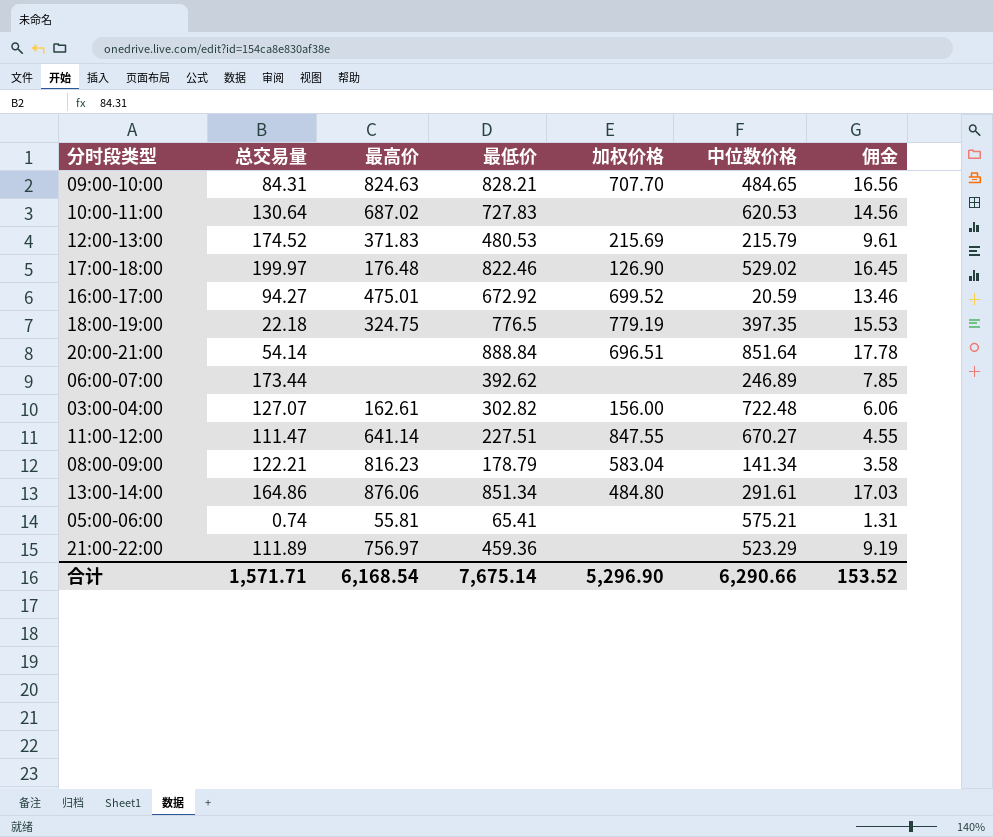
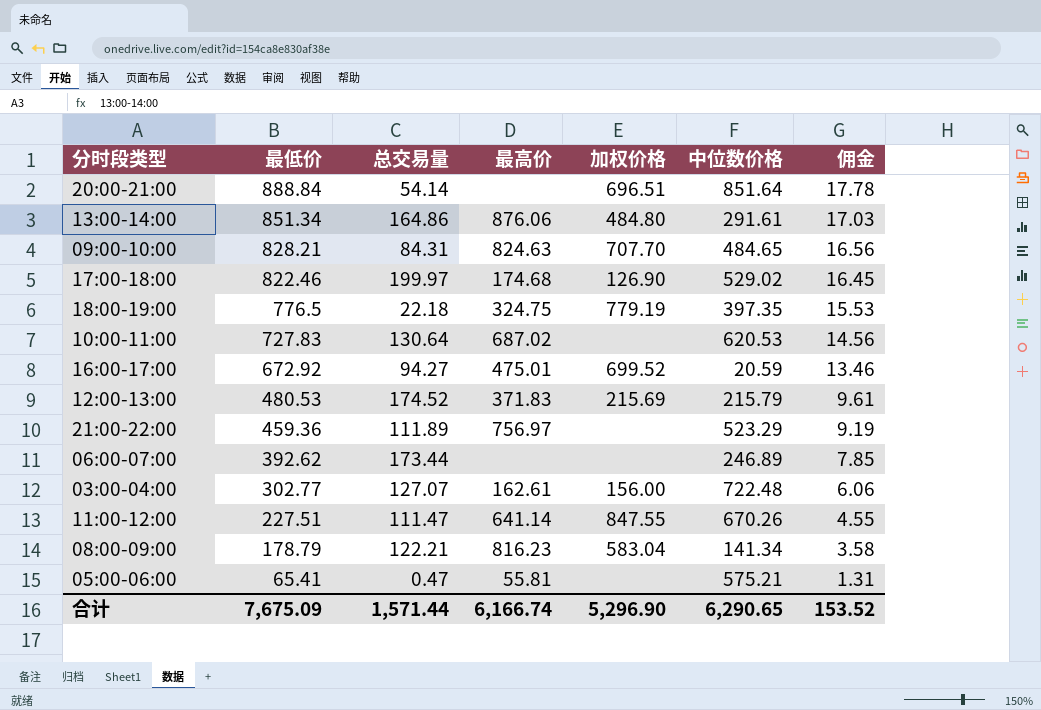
row order: none -> 最低价 descending
column 最低价 | position: 4 -> 2
17:00-18:00 | 最高价: 176.48 -> 174.68
03:00-04:00 | 最低价: 302.82 -> 302.77
11:00-12:00 | 中位数价格: 670.27 -> 670.26
05:00-06:00 | 总交易量: 0.74 -> 0.47
合计 | 最低价: 7,675.14 -> 7,675.09
合计 | 总交易量: 1,571.71 -> 1,571.44
合计 | 最高价: 6,168.54 -> 6,166.74
合计 | 中位数价格: 6,290.66 -> 6,290.65

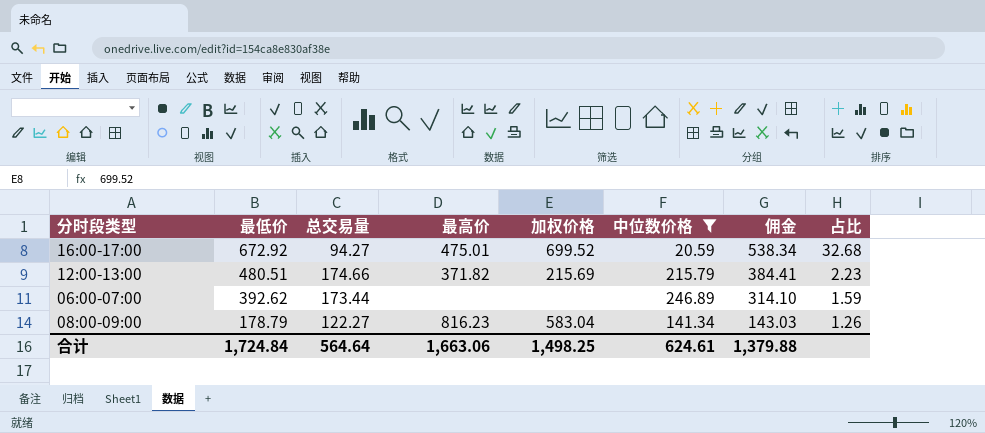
filter: none -> 中位数价格 <= 246.89
column 佣金 | formula: [最低价] * 0.02 -> [最低价] * 0.8
column 占比 | formula: none -> [最低价] / [中位数价格]
12:00-13:00 | 最低价: 480.53 -> 480.51
12:00-13:00 | 总交易量: 174.52 -> 174.66
12:00-13:00 | 最高价: 371.83 -> 371.82
08:00-09:00 | 总交易量: 122.21 -> 122.27
合计 | 最低价: 7,675.09 -> 1,724.84
合计 | 总交易量: 1,571.44 -> 564.64
合计 | 最高价: 6,166.74 -> 1,663.06
合计 | 加权价格: 5,296.90 -> 1,498.25
合计 | 中位数价格: 6,290.65 -> 624.61
合计 | 佣金: 153.52 -> 1,379.88

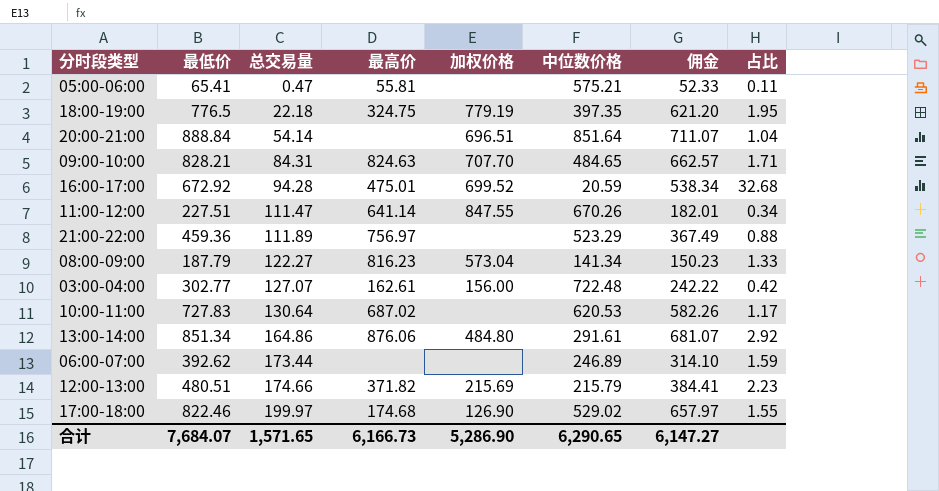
filter: 中位数价格 <= 246.89 -> none
row order: 最低价 descending -> 总交易量 ascending
16:00-17:00 | 总交易量: 94.27 -> 94.28
08:00-09:00 | 最低价: 178.79 -> 187.79
08:00-09:00 | 加权价格: 583.04 -> 573.04
08:00-09:00 | 佣金: 143.03 -> 150.23
08:00-09:00 | 占比: 1.26 -> 1.33
合计 | 最低价: 1,724.84 -> 7,684.07
合计 | 总交易量: 564.64 -> 1,571.65
合计 | 最高价: 1,663.06 -> 6,166.73
合计 | 加权价格: 1,498.25 -> 5,286.90
合计 | 中位数价格: 624.61 -> 6,290.65
合计 | 佣金: 1,379.88 -> 6,147.27

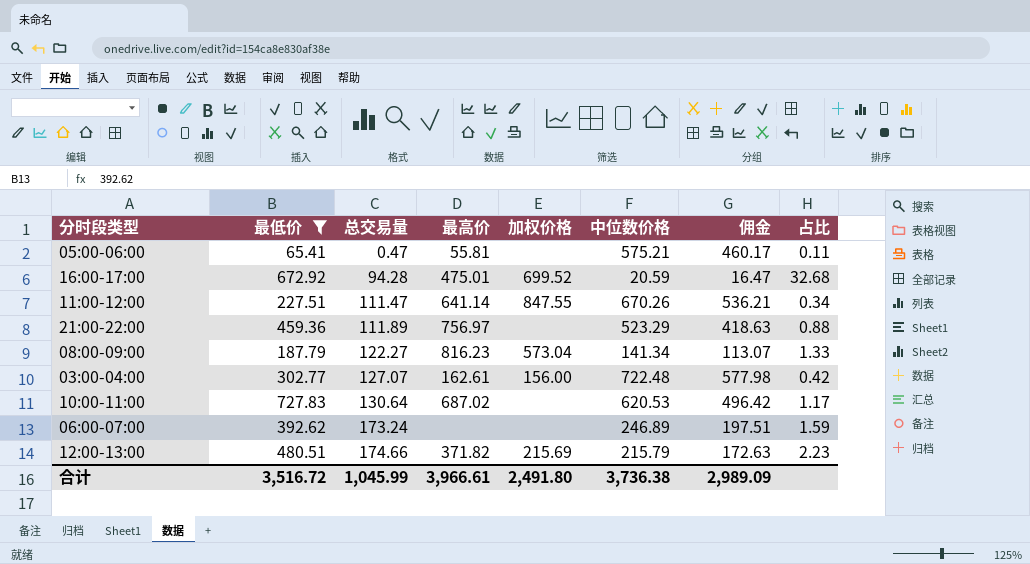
filter: none -> 最低价 <= 727.83
column 佣金 | formula: [最低价] * 0.8 -> [中位数价格] * 0.8
06:00-07:00 | 总交易量: 173.44 -> 173.24
合计 | 最低价: 7,684.07 -> 3,516.72
合计 | 总交易量: 1,571.65 -> 1,045.99
合计 | 最高价: 6,166.73 -> 3,966.61
合计 | 加权价格: 5,286.90 -> 2,491.80
合计 | 中位数价格: 6,290.65 -> 3,736.38
合计 | 佣金: 6,147.27 -> 2,989.09

